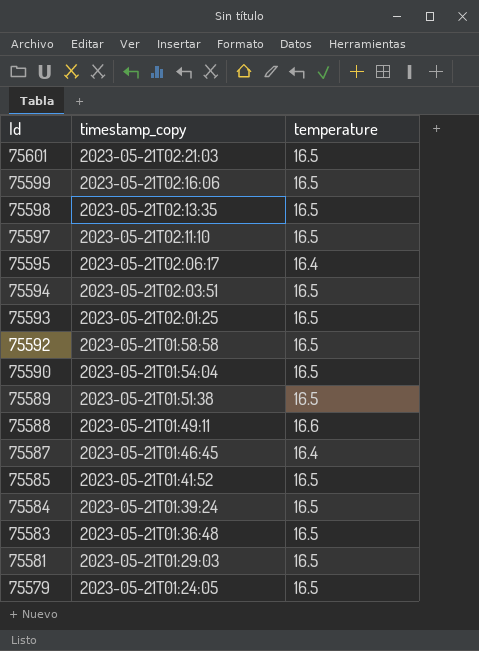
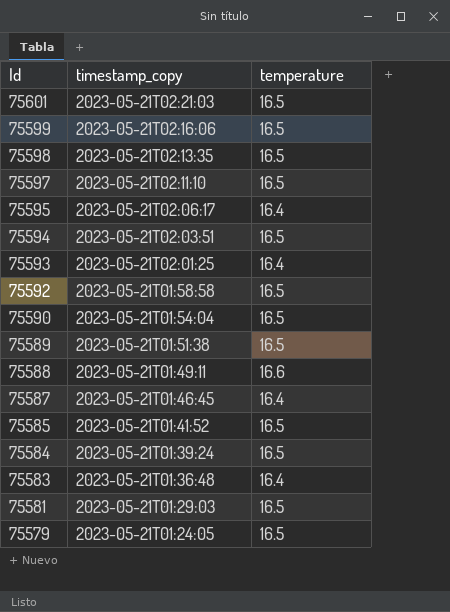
75593 | temperature: 16.5 -> 16.4
75583 | temperature: 16.5 -> 16.4

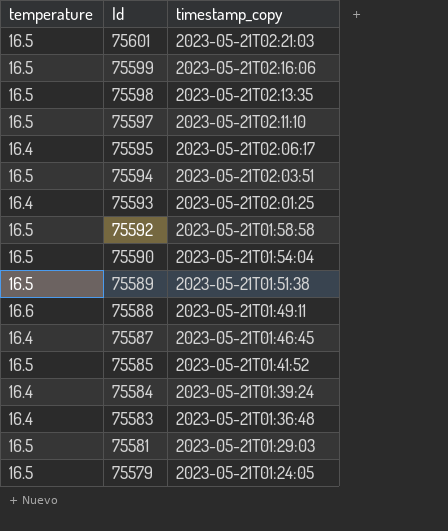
column temperature | position: 3 -> 1
75584 | temperature: 16.5 -> 16.4

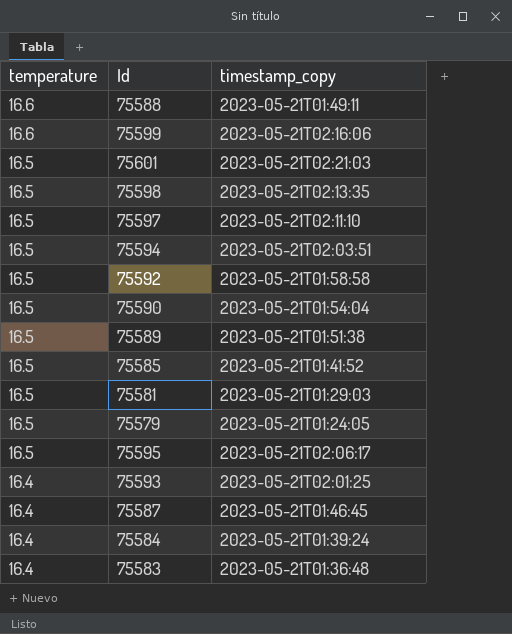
row order: Id descending -> temperature descending
75599 | temperature: 16.5 -> 16.6
75595 | temperature: 16.4 -> 16.5

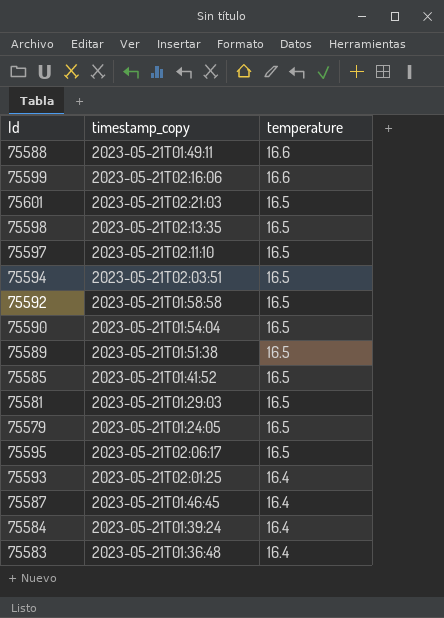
column temperature | position: 1 -> 3

